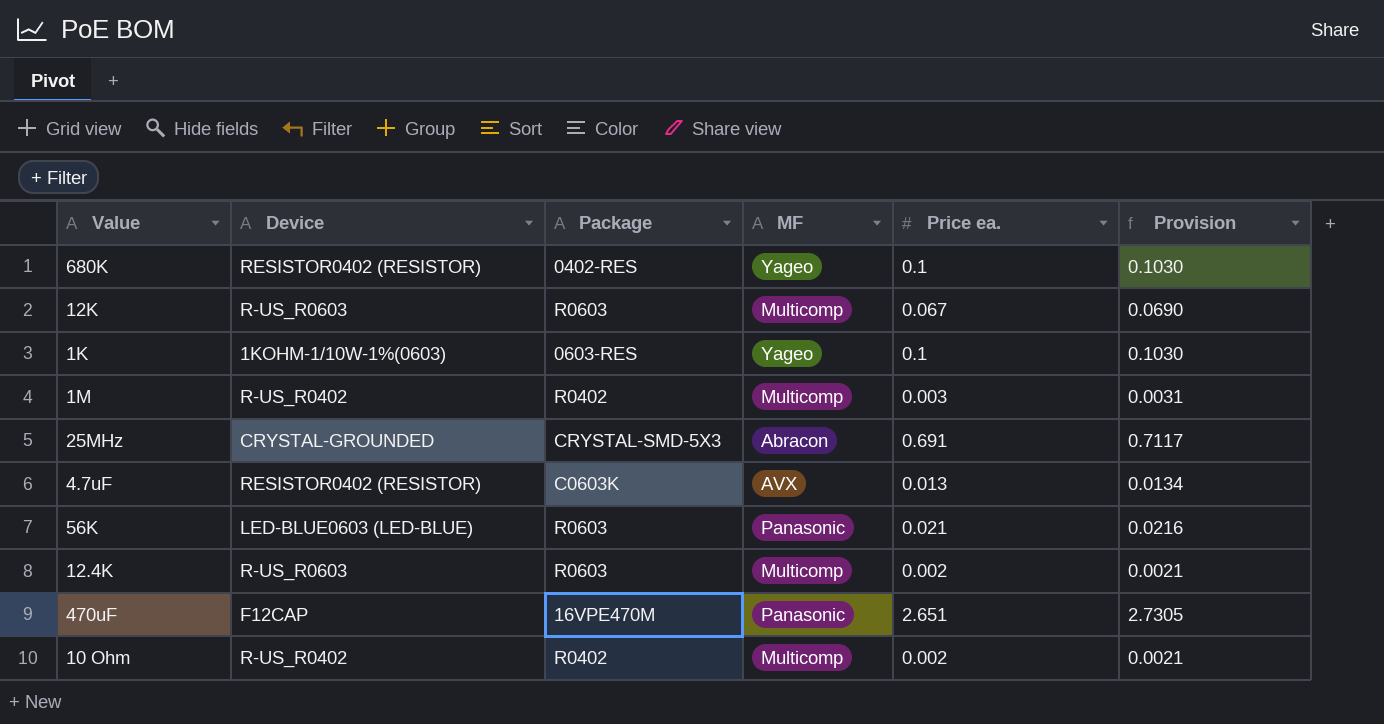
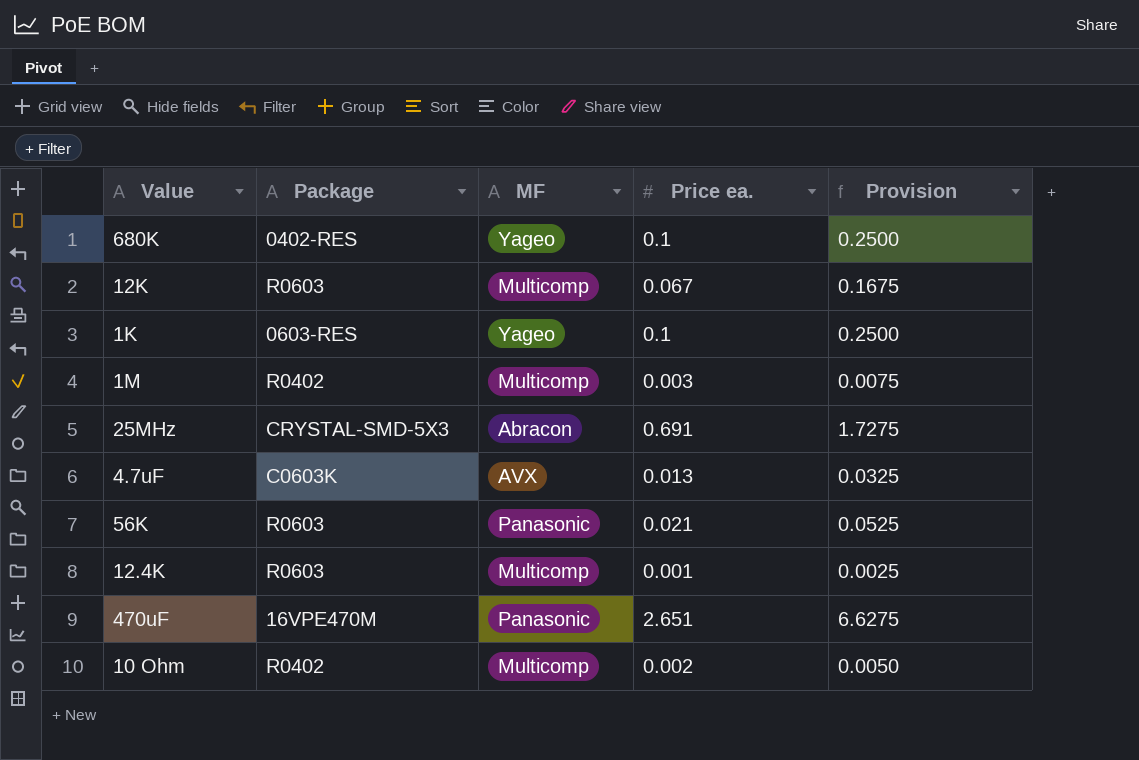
column Device | position: 2 -> none
column Provision | formula: [Price ea.] * 1.03 -> [Price ea.] * 2.5
12.4K | Price ea.: 0.002 -> 0.001

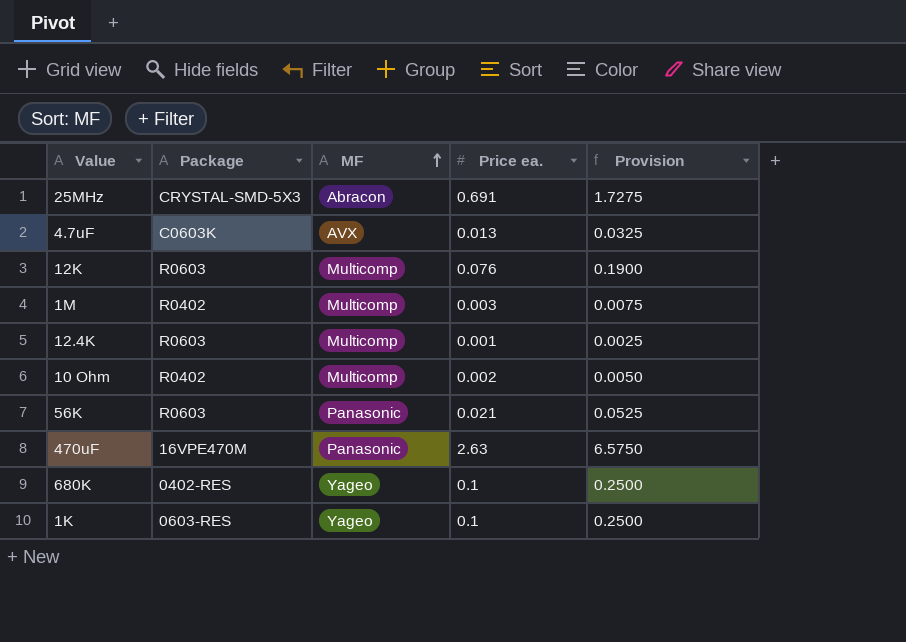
row order: none -> MF ascending
12K | Price ea.: 0.067 -> 0.076
12K | Provision: 0.1675 -> 0.1900
470uF | Price ea.: 2.651 -> 2.63
470uF | Provision: 6.6275 -> 6.5750

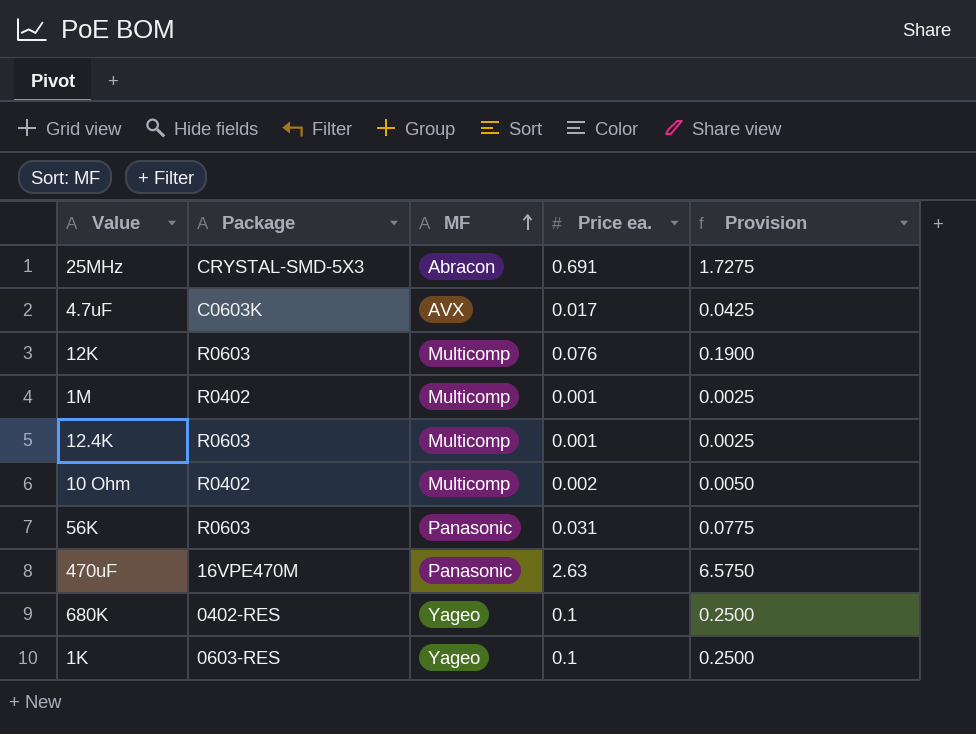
4.7uF | Price ea.: 0.013 -> 0.017
4.7uF | Provision: 0.0325 -> 0.0425
1M | Price ea.: 0.003 -> 0.001
1M | Provision: 0.0075 -> 0.0025
56K | Price ea.: 0.021 -> 0.031
56K | Provision: 0.0525 -> 0.0775

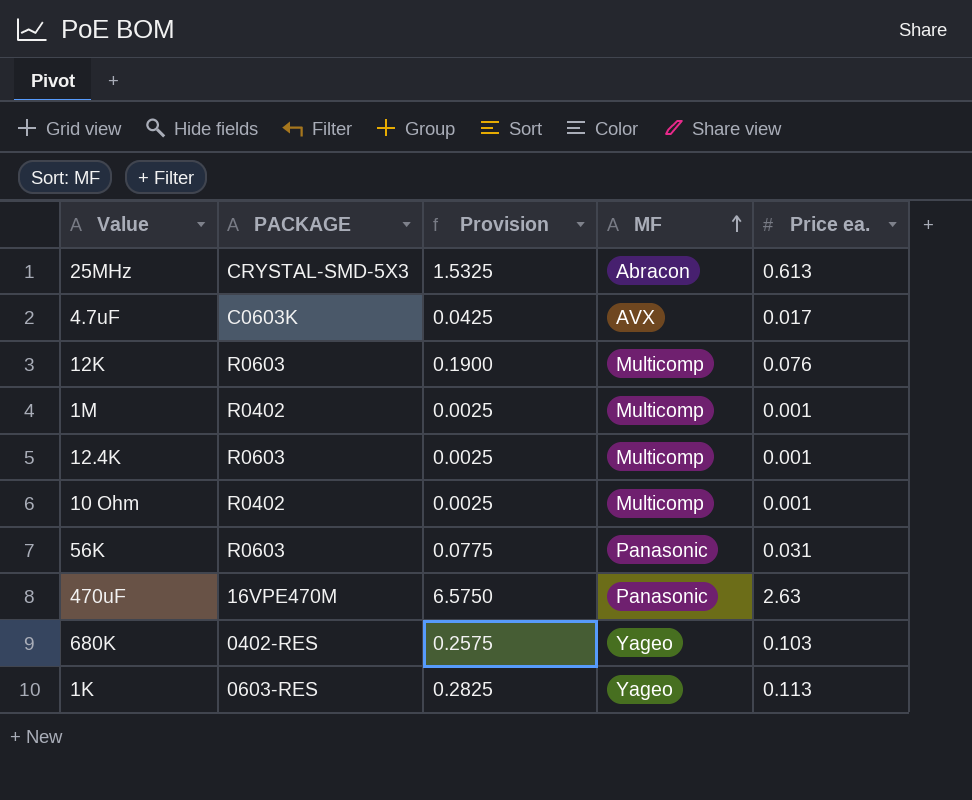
column name: Package -> PACKAGE
column Provision | position: 5 -> 3
25MHz | Provision: 1.7275 -> 1.5325
25MHz | Price ea.: 0.691 -> 0.613
10 Ohm | Provision: 0.0050 -> 0.0025
10 Ohm | Price ea.: 0.002 -> 0.001
680K | Provision: 0.2500 -> 0.2575
680K | Price ea.: 0.1 -> 0.103
1K | Provision: 0.2500 -> 0.2825
1K | Price ea.: 0.1 -> 0.113

